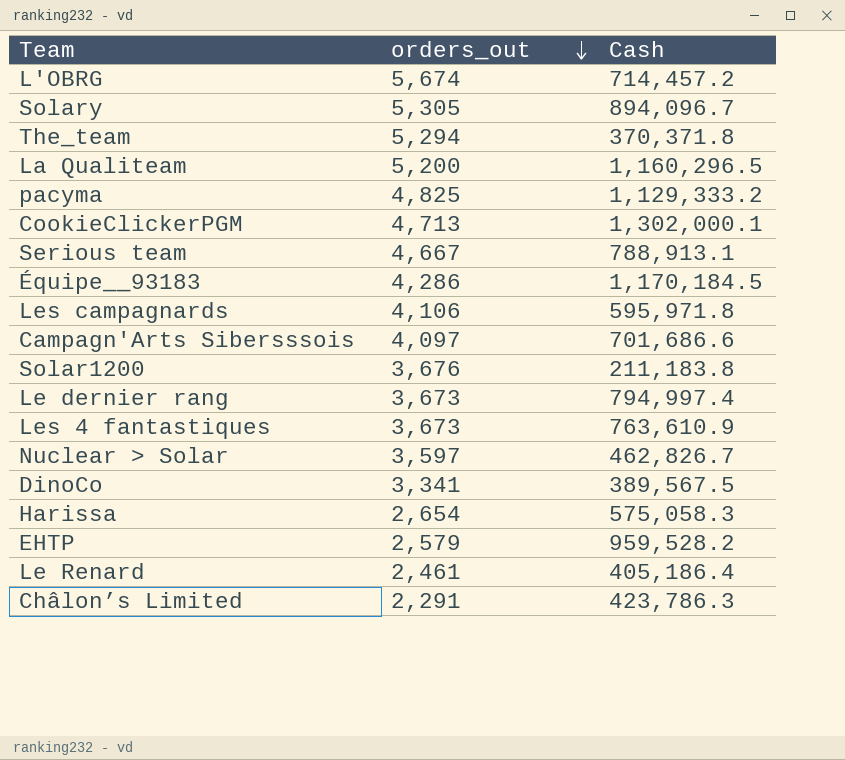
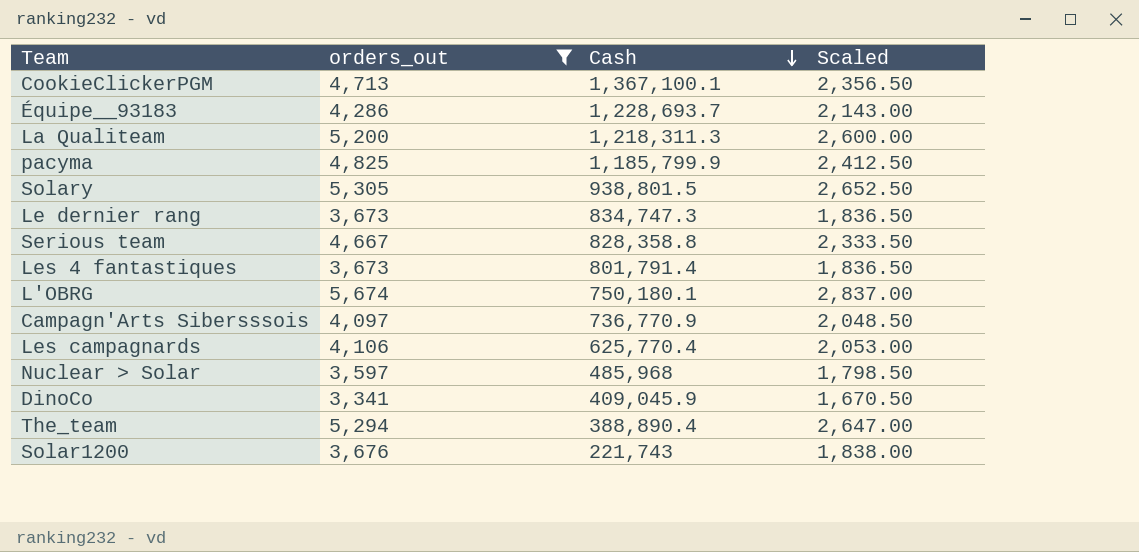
filter: none -> orders_out >= 3,341
row order: orders_out descending -> Cash descending
column Scaled | formula: none -> [orders_out] * 0.5
CookieClickerPGM | Cash: 1,302,000.1 -> 1,367,100.1
Équipe__93183 | Cash: 1,170,184.5 -> 1,228,693.7
La Qualiteam | Cash: 1,160,296.5 -> 1,218,311.3
pacyma | Cash: 1,129,333.2 -> 1,185,799.9
Solary | Cash: 894,096.7 -> 938,801.5
Le dernier rang | Cash: 794,997.4 -> 834,747.3
Serious team | Cash: 788,913.1 -> 828,358.8
Les 4 fantastiques | Cash: 763,610.9 -> 801,791.4
L'OBRG | Cash: 714,457.2 -> 750,180.1
Campagn'Arts Sibersssois | Cash: 701,686.6 -> 736,770.9
Les campagnards | Cash: 595,971.8 -> 625,770.4
Nuclear > Solar | Cash: 462,826.7 -> 485,968
DinoCo | Cash: 389,567.5 -> 409,045.9
The_team | Cash: 370,371.8 -> 388,890.4
Solar1200 | Cash: 211,183.8 -> 221,743

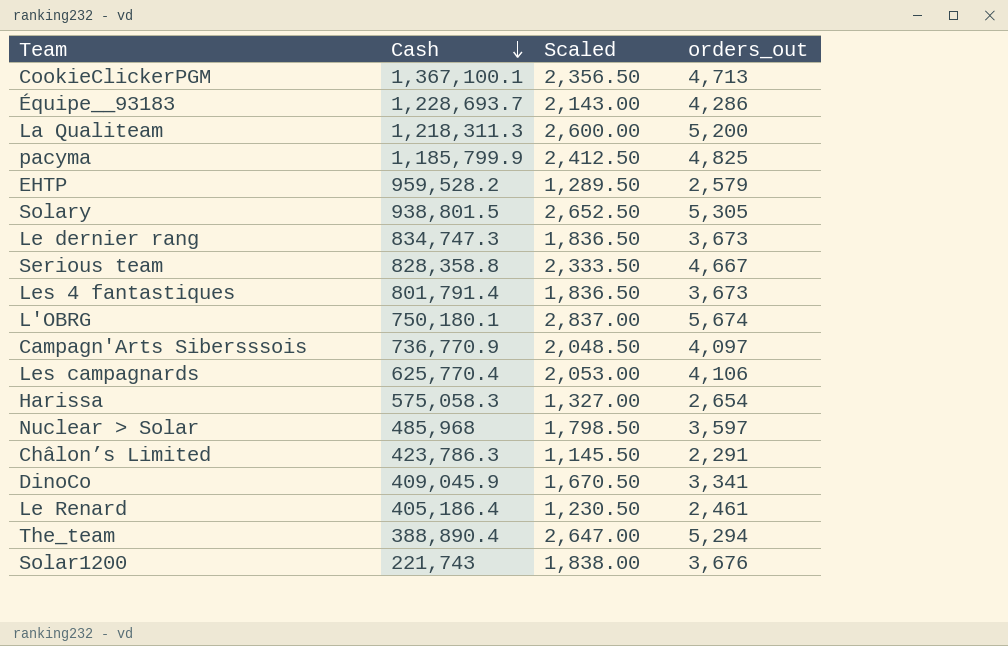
filter: orders_out >= 3,341 -> none
column orders_out | position: 2 -> 4

